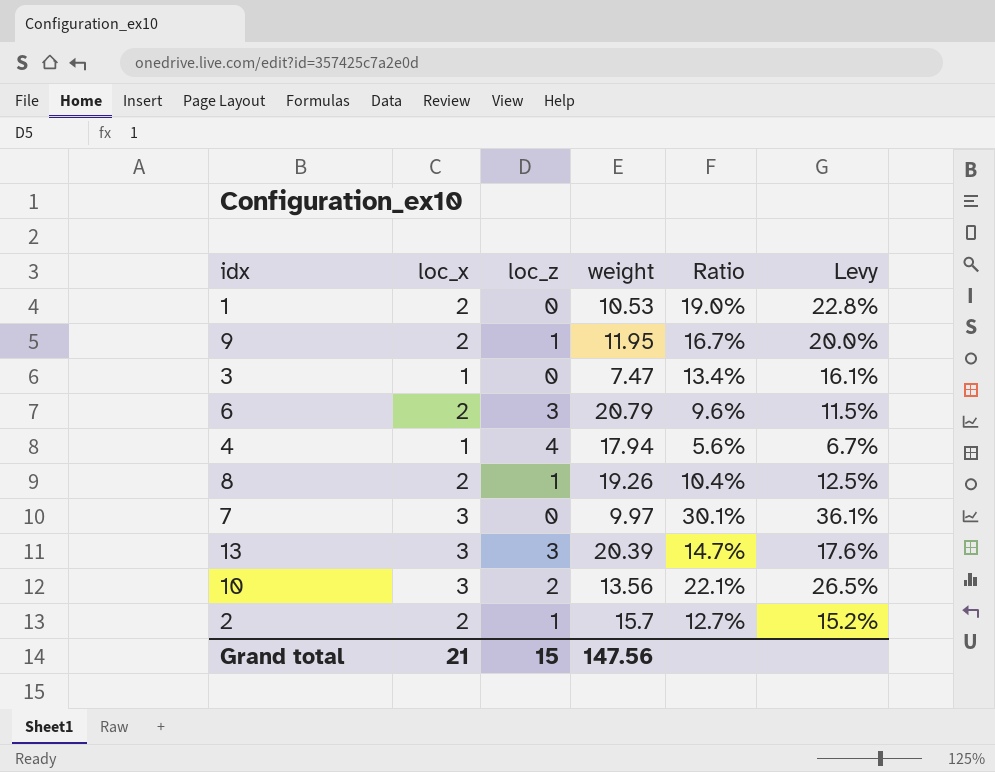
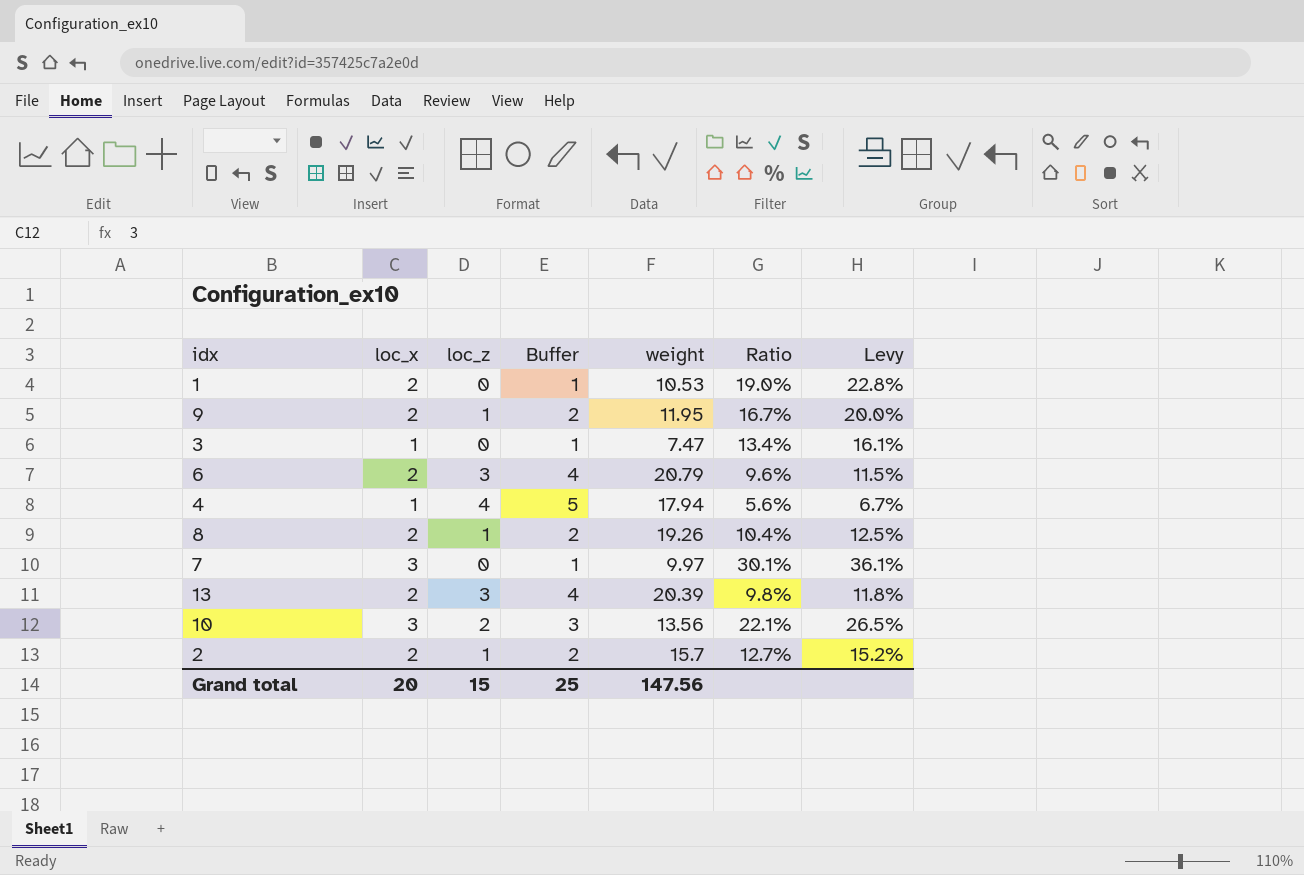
column Buffer | formula: none -> [loc_z] + 1
13 | loc_x: 3 -> 2
13 | Ratio: 14.7% -> 9.8%
13 | Levy: 17.6% -> 11.8%
Grand total | loc_x: 21 -> 20

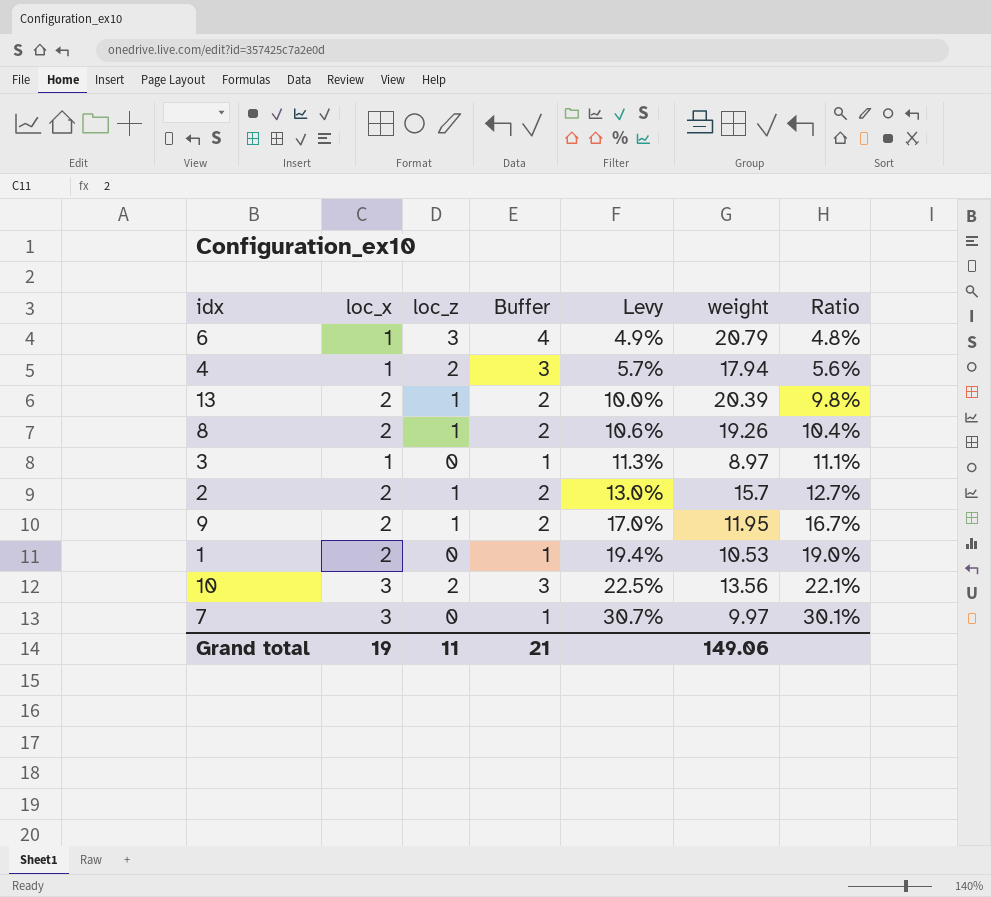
row order: none -> Levy ascending
column Levy | formula: [Ratio] * 1.2 -> [Ratio] * 1.02
column Levy | position: 7 -> 5
6 | loc_x: 2 -> 1
6 | Ratio: 9.6% -> 4.8%
4 | loc_z: 4 -> 2
4 | Buffer: 5 -> 3
13 | loc_z: 3 -> 1
13 | Buffer: 4 -> 2
3 | weight: 7.47 -> 8.97
3 | Ratio: 13.4% -> 11.1%
Grand total | loc_x: 20 -> 19
Grand total | loc_z: 15 -> 11
Grand total | Buffer: 25 -> 21
Grand total | weight: 147.56 -> 149.06

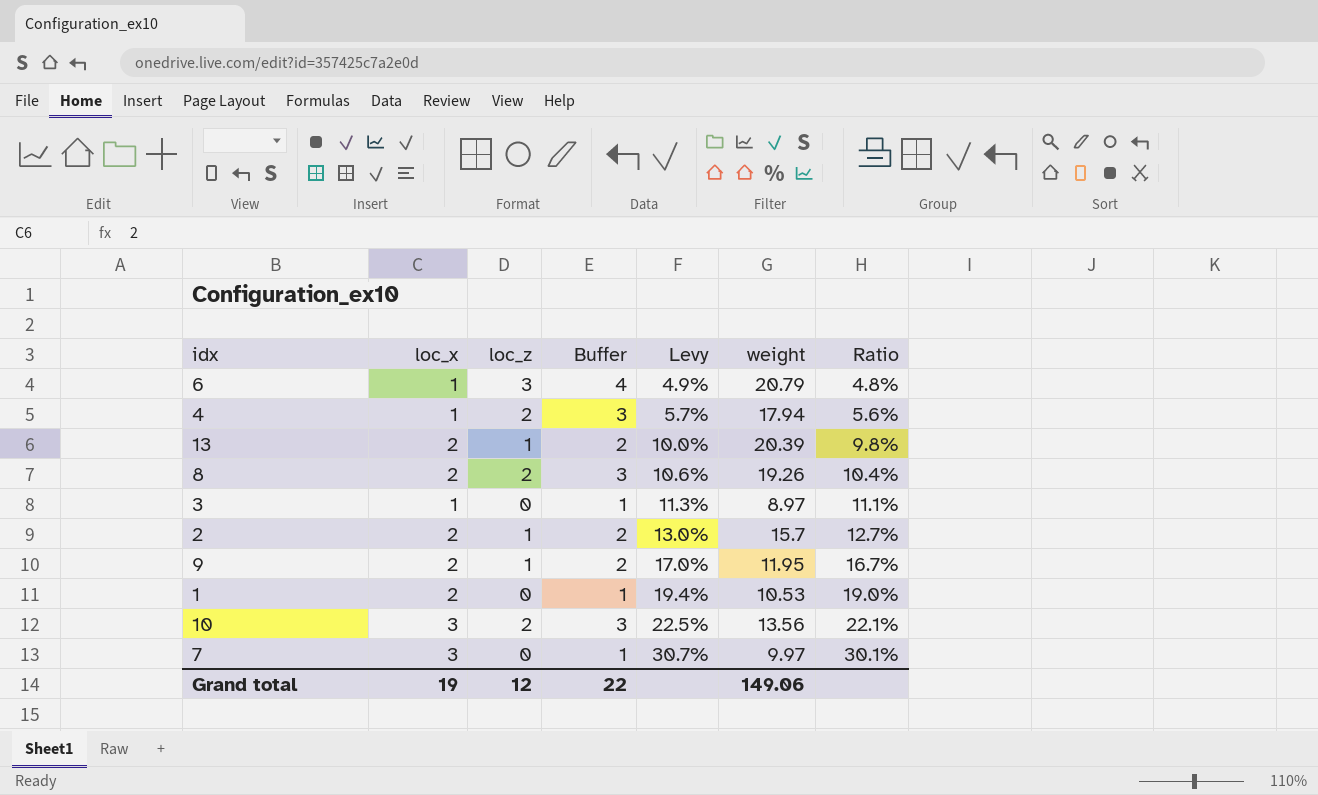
8 | loc_z: 1 -> 2
8 | Buffer: 2 -> 3
Grand total | loc_z: 11 -> 12
Grand total | Buffer: 21 -> 22

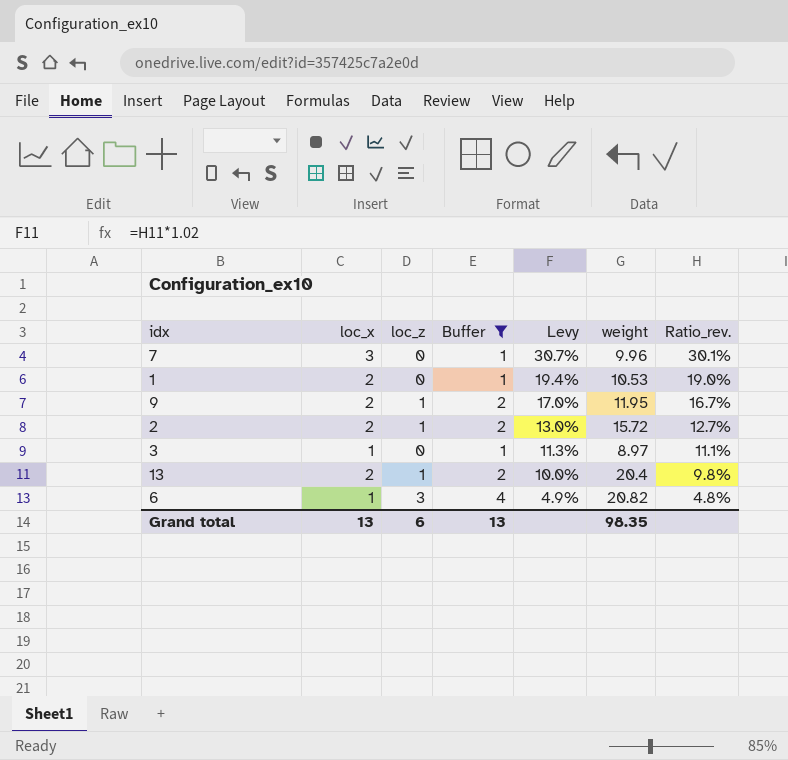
filter: none -> Buffer != 3
row order: Levy ascending -> Levy descending
column name: Ratio -> Ratio_rev.
7 | weight: 9.97 -> 9.96
2 | weight: 15.7 -> 15.72
13 | weight: 20.39 -> 20.4
6 | weight: 20.79 -> 20.82
Grand total | loc_x: 19 -> 13
Grand total | loc_z: 12 -> 6
Grand total | Buffer: 22 -> 13
Grand total | weight: 149.06 -> 98.35

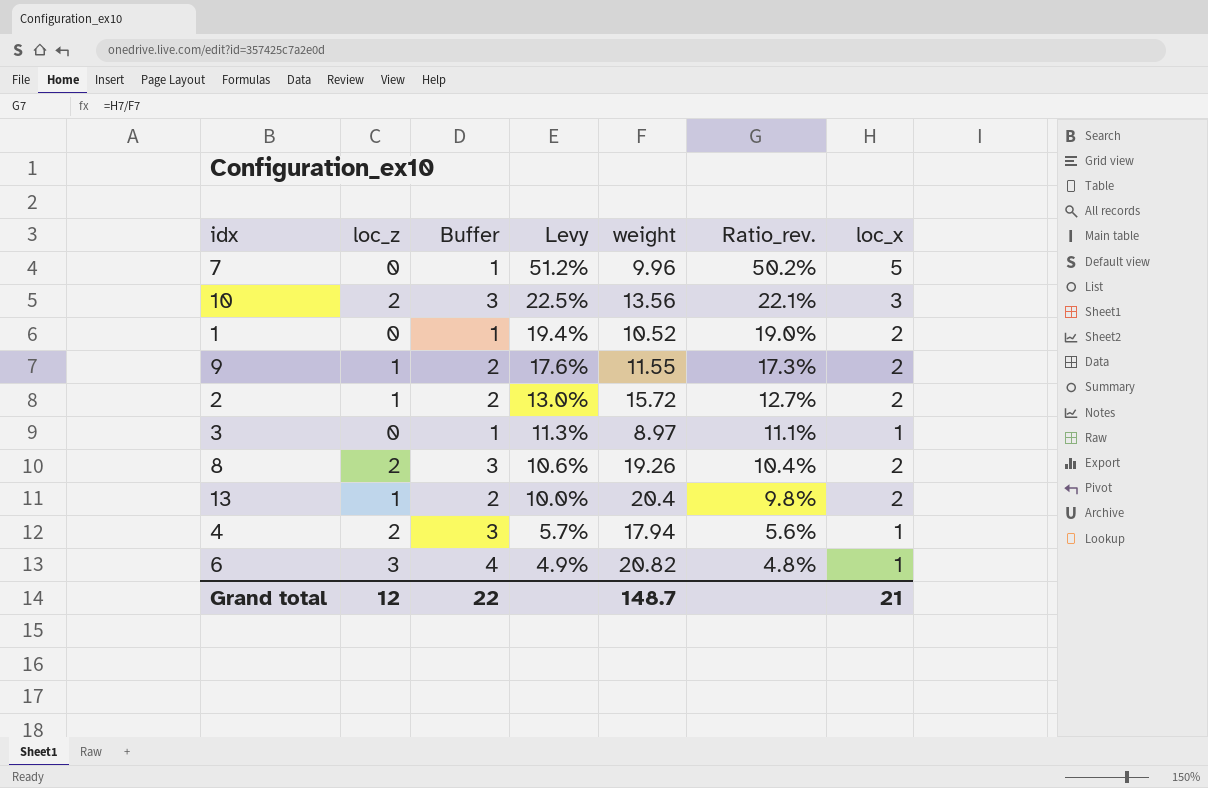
filter: Buffer != 3 -> none
column loc_x | position: 2 -> 7
7 | Levy: 30.7% -> 51.2%
7 | Ratio_rev.: 30.1% -> 50.2%
7 | loc_x: 3 -> 5
1 | weight: 10.53 -> 10.52
9 | Levy: 17.0% -> 17.6%
9 | weight: 11.95 -> 11.55
9 | Ratio_rev.: 16.7% -> 17.3%
Grand total | loc_z: 6 -> 12
Grand total | Buffer: 13 -> 22
Grand total | weight: 98.35 -> 148.7
Grand total | loc_x: 13 -> 21

